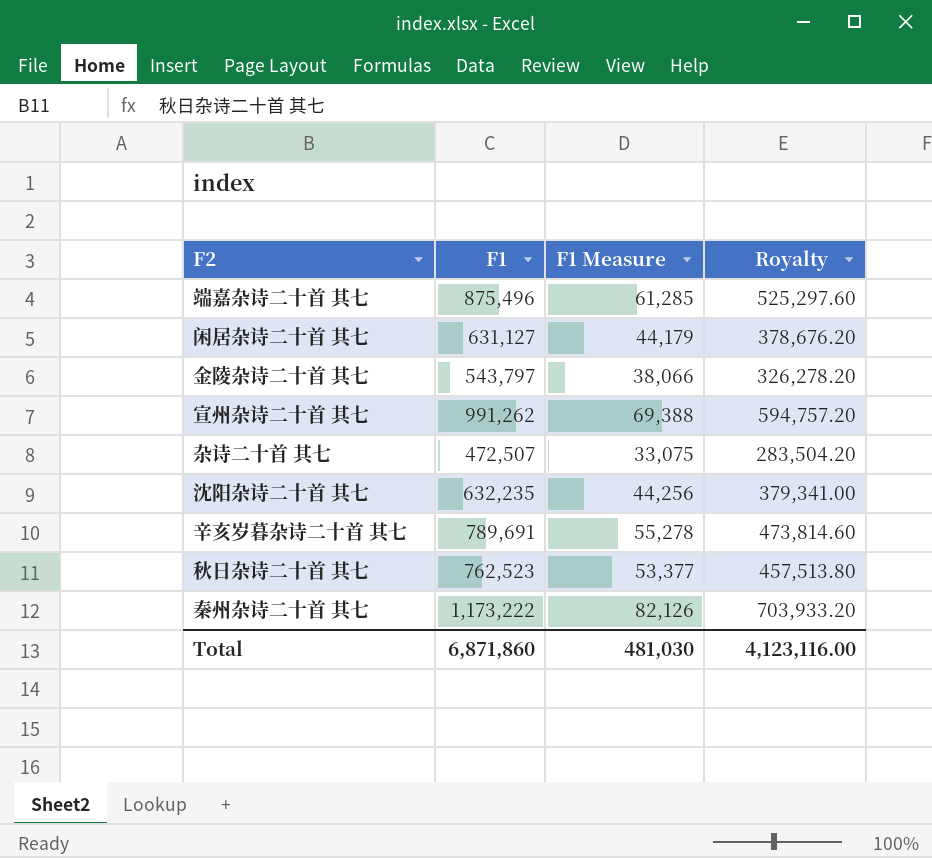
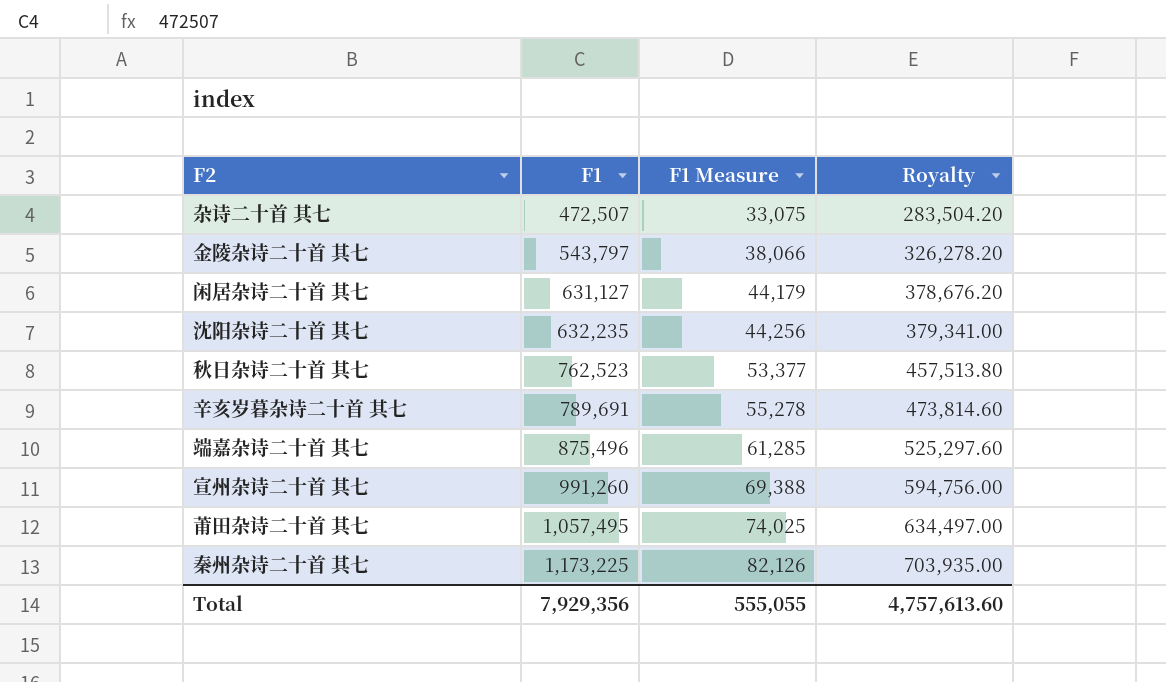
row order: none -> F1 ascending
宣州杂诗二十首 其七 | F1: 991,262 -> 991,260
宣州杂诗二十首 其七 | Royalty: 594,757.20 -> 594,756.00
row 莆田杂诗二十首 其七: none -> 1,057,495 | 74,025 | 634,497.00
秦州杂诗二十首 其七 | F1: 1,173,222 -> 1,173,225
秦州杂诗二十首 其七 | Royalty: 703,933.20 -> 703,935.00
Total | F1: 6,871,860 -> 7,929,356
Total | F1 Measure: 481,030 -> 555,055
Total | Royalty: 4,123,116.00 -> 4,757,613.60

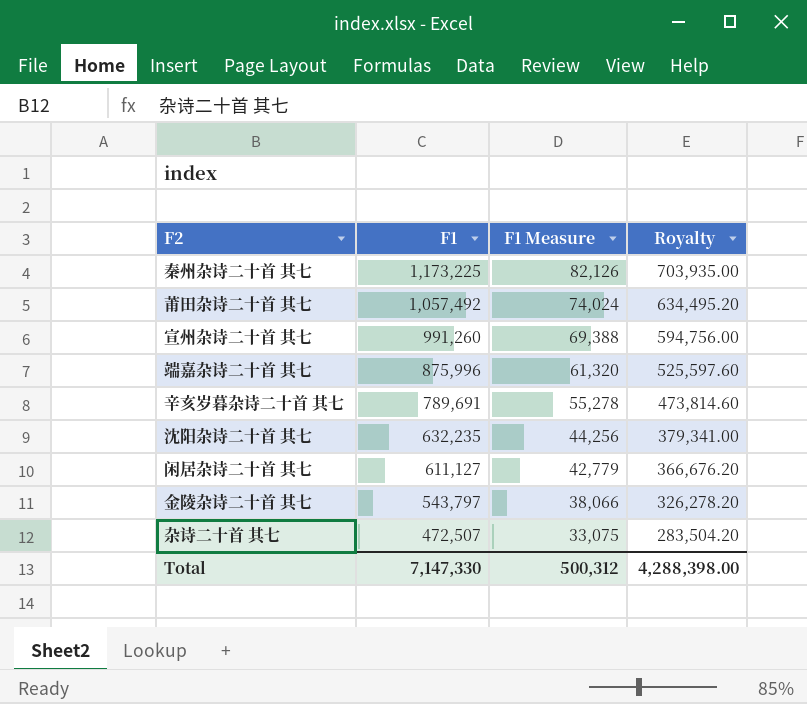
row order: F1 ascending -> F1 descending
row 秋日杂诗二十首 其七: 762,523 | 53,377 | 457,513.80 -> none
莆田杂诗二十首 其七 | F1: 1,057,495 -> 1,057,492
莆田杂诗二十首 其七 | F1 Measure: 74,025 -> 74,024
莆田杂诗二十首 其七 | Royalty: 634,497.00 -> 634,495.20
端嘉杂诗二十首 其七 | F1: 875,496 -> 875,996
端嘉杂诗二十首 其七 | F1 Measure: 61,285 -> 61,320
端嘉杂诗二十首 其七 | Royalty: 525,297.60 -> 525,597.60
闲居杂诗二十首 其七 | F1: 631,127 -> 611,127
闲居杂诗二十首 其七 | F1 Measure: 44,179 -> 42,779
闲居杂诗二十首 其七 | Royalty: 378,676.20 -> 366,676.20
Total | F1: 7,929,356 -> 7,147,330
Total | F1 Measure: 555,055 -> 500,312
Total | Royalty: 4,757,613.60 -> 4,288,398.00

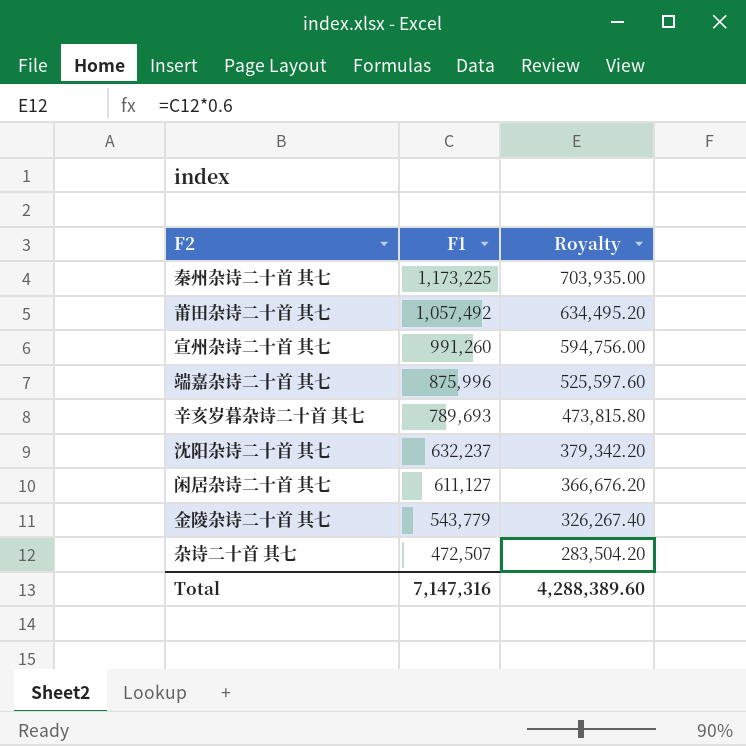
column F1 Measure | formula: [F1] * 0.07 -> none
辛亥岁暮杂诗二十首 其七 | F1: 789,691 -> 789,693
辛亥岁暮杂诗二十首 其七 | Royalty: 473,814.60 -> 473,815.80
沈阳杂诗二十首 其七 | F1: 632,235 -> 632,237
沈阳杂诗二十首 其七 | Royalty: 379,341.00 -> 379,342.20
金陵杂诗二十首 其七 | F1: 543,797 -> 543,779
金陵杂诗二十首 其七 | Royalty: 326,278.20 -> 326,267.40
Total | F1: 7,147,330 -> 7,147,316
Total | Royalty: 4,288,398.00 -> 4,288,389.60

